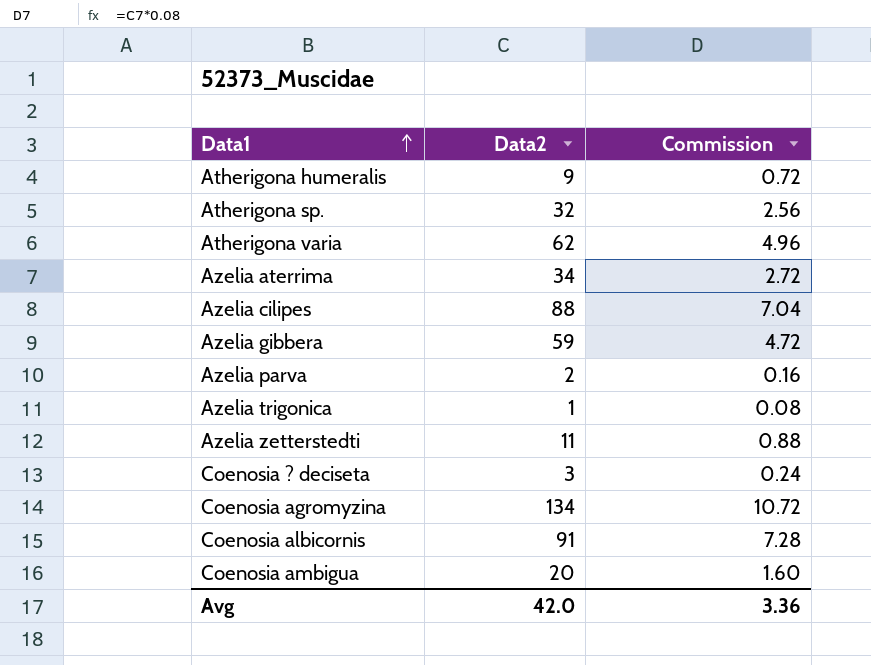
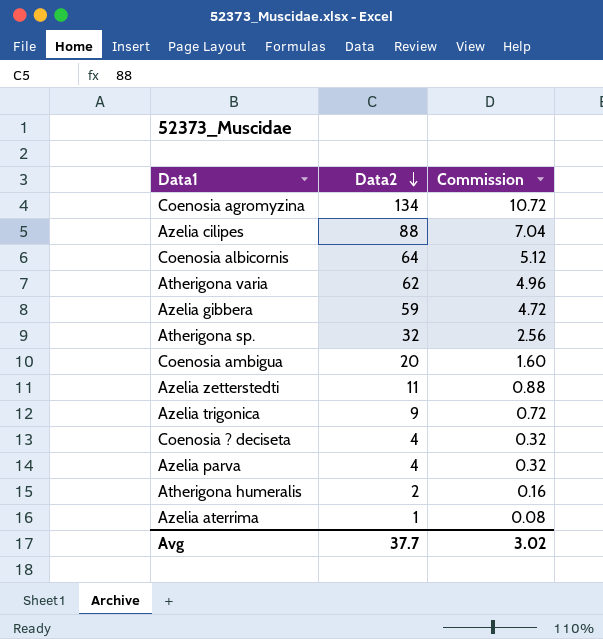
row order: Data1 ascending -> Data2 descending
Coenosia albicornis | Data2: 91 -> 64
Coenosia albicornis | Commission: 7.28 -> 5.12
Azelia trigonica | Data2: 1 -> 9
Azelia trigonica | Commission: 0.08 -> 0.72
Coenosia ? deciseta | Data2: 3 -> 4
Coenosia ? deciseta | Commission: 0.24 -> 0.32
Azelia parva | Data2: 2 -> 4
Azelia parva | Commission: 0.16 -> 0.32
Atherigona humeralis | Data2: 9 -> 2
Atherigona humeralis | Commission: 0.72 -> 0.16
Azelia aterrima | Data2: 34 -> 1
Azelia aterrima | Commission: 2.72 -> 0.08
Avg | Data2: 42.0 -> 37.7
Avg | Commission: 3.36 -> 3.02

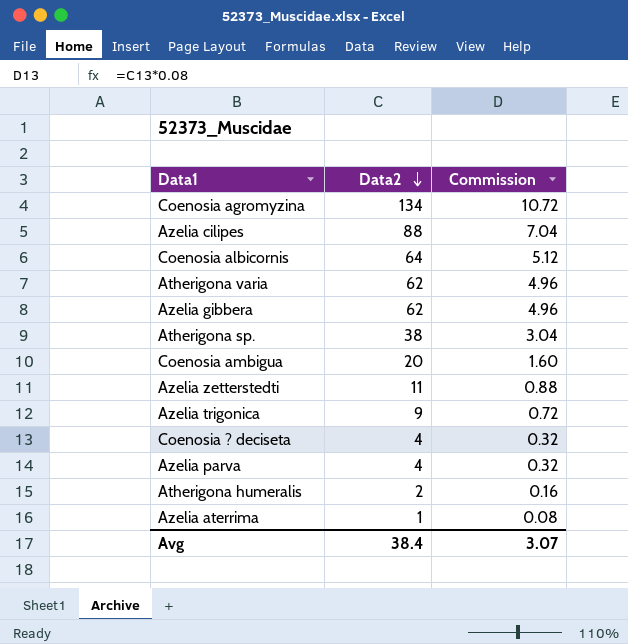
Azelia gibbera | Data2: 59 -> 62
Azelia gibbera | Commission: 4.72 -> 4.96
Atherigona sp. | Data2: 32 -> 38
Atherigona sp. | Commission: 2.56 -> 3.04
Avg | Data2: 37.7 -> 38.4
Avg | Commission: 3.02 -> 3.07

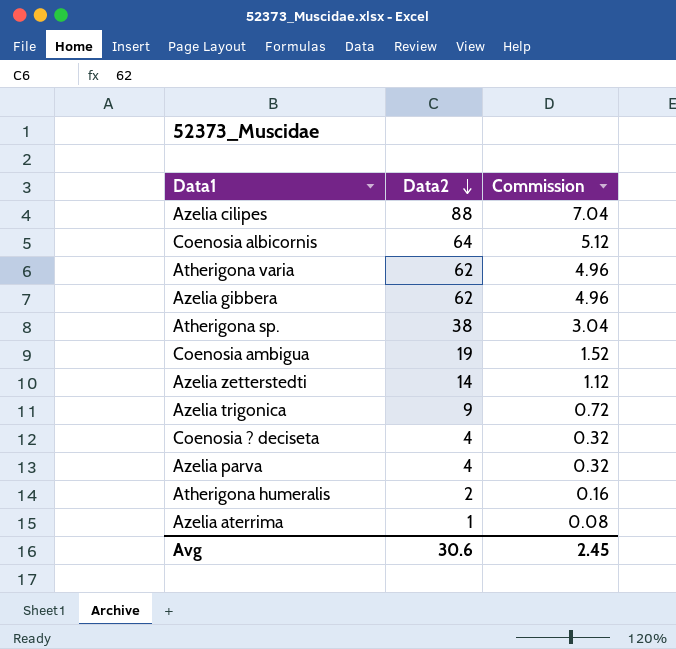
row Coenosia agromyzina: 134 | 10.72 -> none
Coenosia ambigua | Data2: 20 -> 19
Coenosia ambigua | Commission: 1.60 -> 1.52
Azelia zetterstedti | Data2: 11 -> 14
Azelia zetterstedti | Commission: 0.88 -> 1.12
Avg | Data2: 38.4 -> 30.6
Avg | Commission: 3.07 -> 2.45

